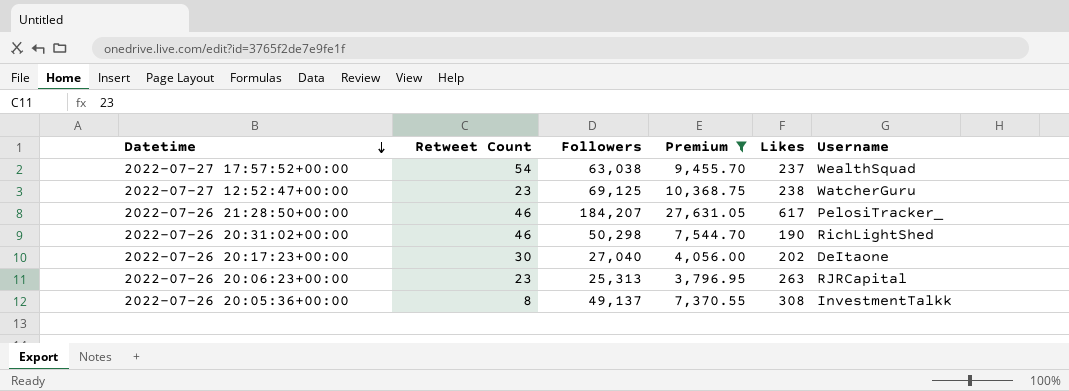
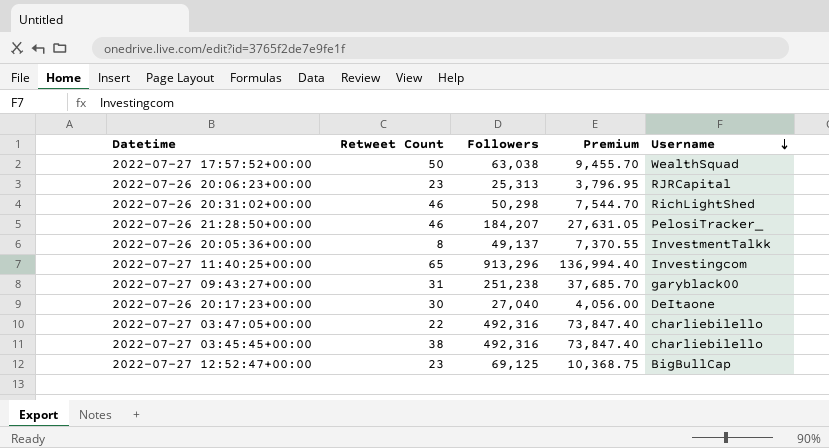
filter: Premium <= 27,631.05 -> none
row order: Datetime descending -> Username descending
column Likes | position: 5 -> none
2022-07-27 17:57:52+00:00 | Retweet Count: 54 -> 50
2022-07-27 12:52:47+00:00 | Username: WatcherGuru -> BigBullCap

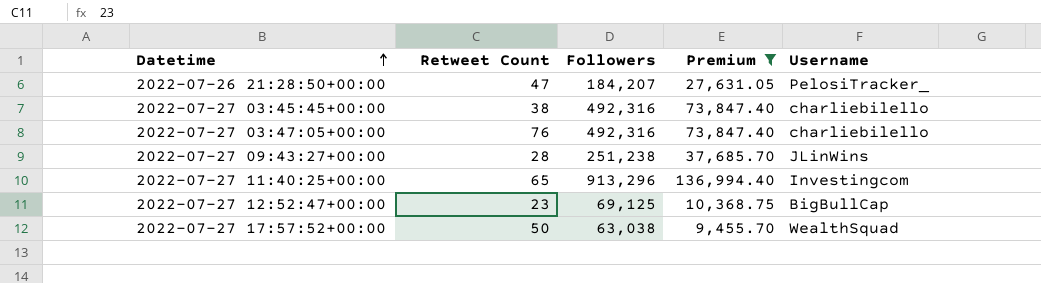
filter: none -> Premium >= 9,455.70
row order: Username descending -> Datetime ascending
2022-07-26 21:28:50+00:00 | Retweet Count: 46 -> 47
2022-07-27 03:47:05+00:00 | Retweet Count: 22 -> 76
2022-07-27 09:43:27+00:00 | Retweet Count: 31 -> 28
2022-07-27 09:43:27+00:00 | Username: garyblack00 -> JLinWins

